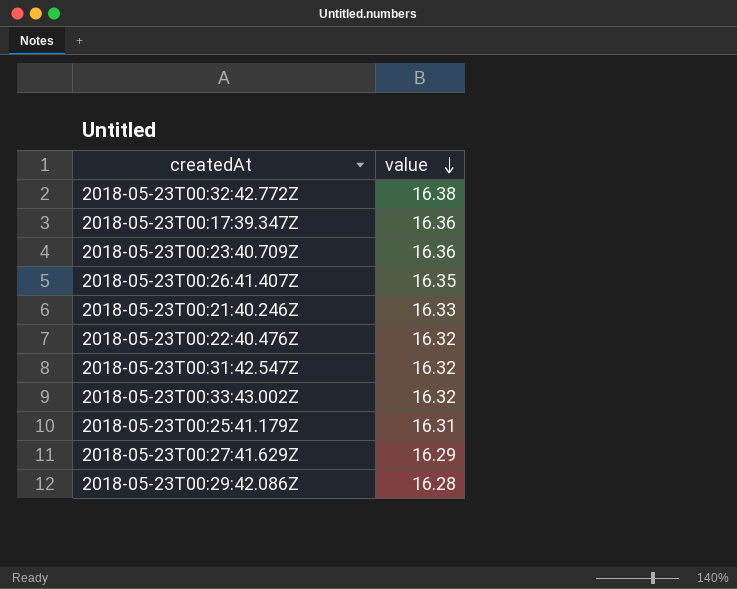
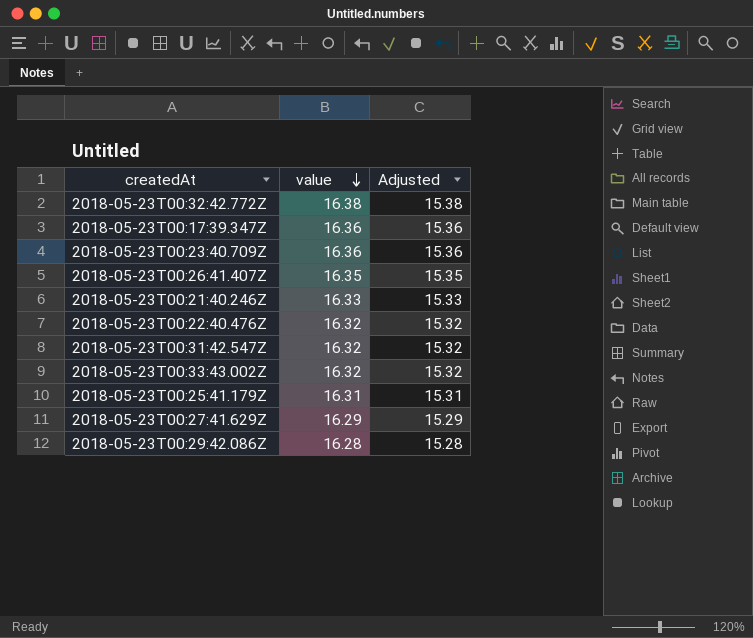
column Adjusted | formula: none -> [value] - 1

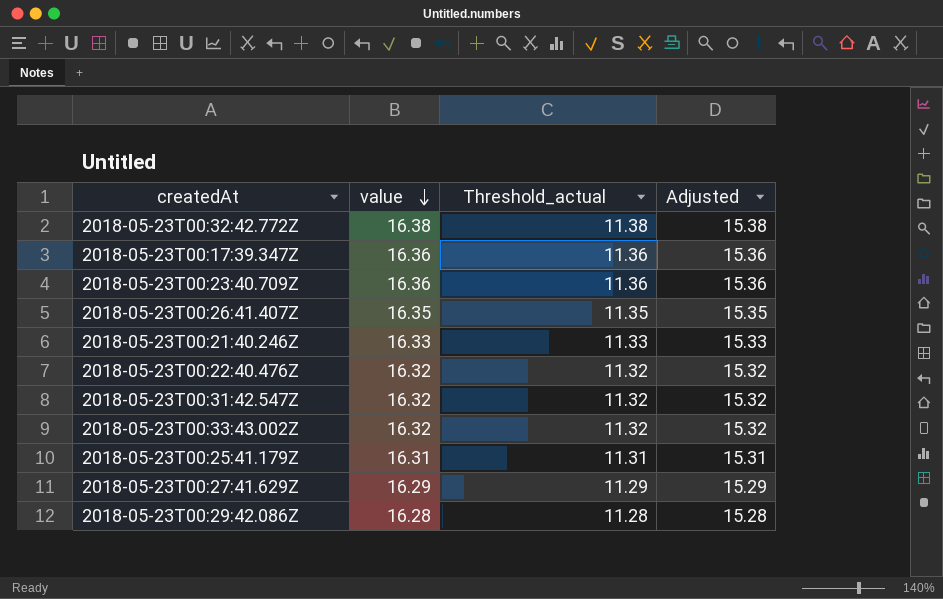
column Threshold_actual | formula: none -> [value] - 5

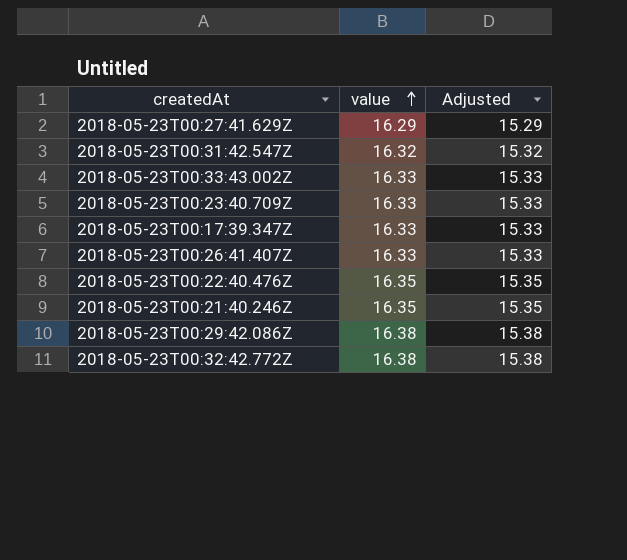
row order: value descending -> value ascending
column Threshold_actual | formula: [value] - 5 -> none
row 2018-05-23T00:25:41.179Z: 16.31 | 11.31 | 15.31 -> none
2018-05-23T00:33:43.002Z | value: 16.32 -> 16.33
2018-05-23T00:33:43.002Z | Adjusted: 15.32 -> 15.33
2018-05-23T00:23:40.709Z | value: 16.36 -> 16.33
2018-05-23T00:23:40.709Z | Adjusted: 15.36 -> 15.33
2018-05-23T00:17:39.347Z | value: 16.36 -> 16.33
2018-05-23T00:17:39.347Z | Adjusted: 15.36 -> 15.33
2018-05-23T00:26:41.407Z | value: 16.35 -> 16.33
2018-05-23T00:26:41.407Z | Adjusted: 15.35 -> 15.33
2018-05-23T00:22:40.476Z | value: 16.32 -> 16.35
2018-05-23T00:22:40.476Z | Adjusted: 15.32 -> 15.35
2018-05-23T00:21:40.246Z | value: 16.33 -> 16.35
2018-05-23T00:21:40.246Z | Adjusted: 15.33 -> 15.35
2018-05-23T00:29:42.086Z | value: 16.28 -> 16.38
2018-05-23T00:29:42.086Z | Adjusted: 15.28 -> 15.38

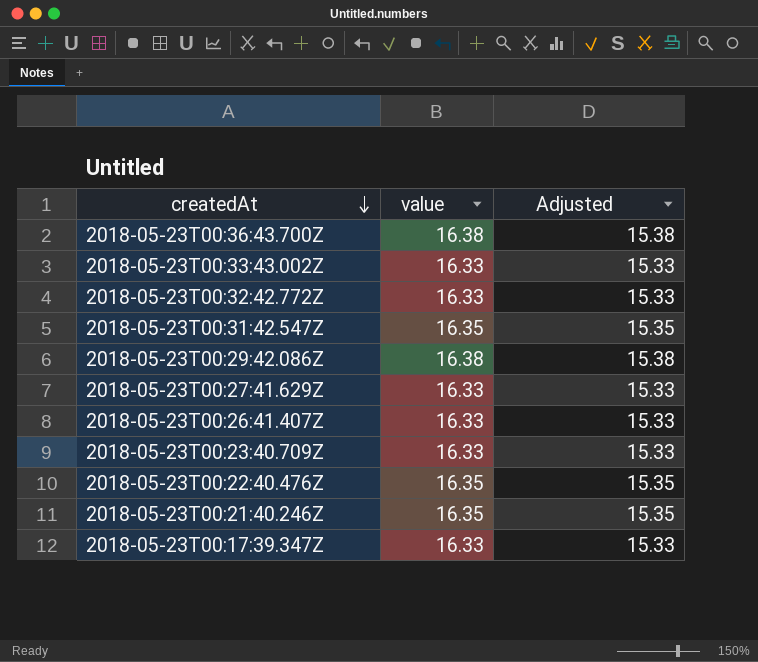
row order: value ascending -> createdAt descending
row 2018-05-23T00:36:43.700Z: none -> 16.38 | 15.38
2018-05-23T00:32:42.772Z | value: 16.38 -> 16.33
2018-05-23T00:32:42.772Z | Adjusted: 15.38 -> 15.33
2018-05-23T00:31:42.547Z | value: 16.32 -> 16.35
2018-05-23T00:31:42.547Z | Adjusted: 15.32 -> 15.35
2018-05-23T00:27:41.629Z | value: 16.29 -> 16.33
2018-05-23T00:27:41.629Z | Adjusted: 15.29 -> 15.33

